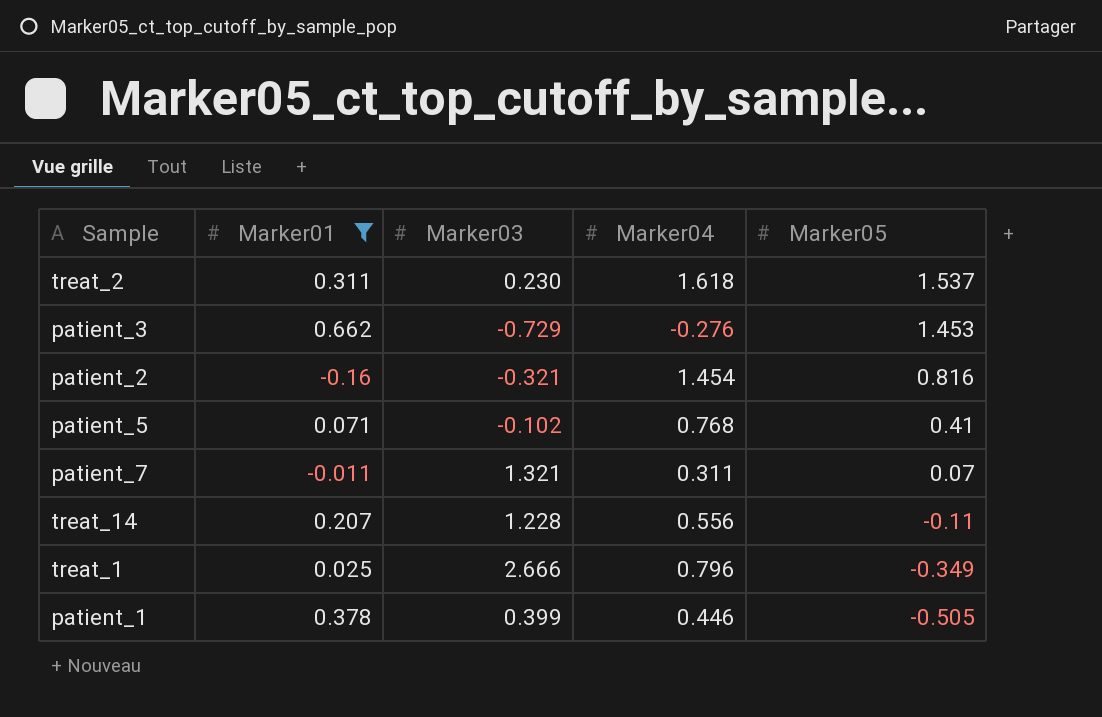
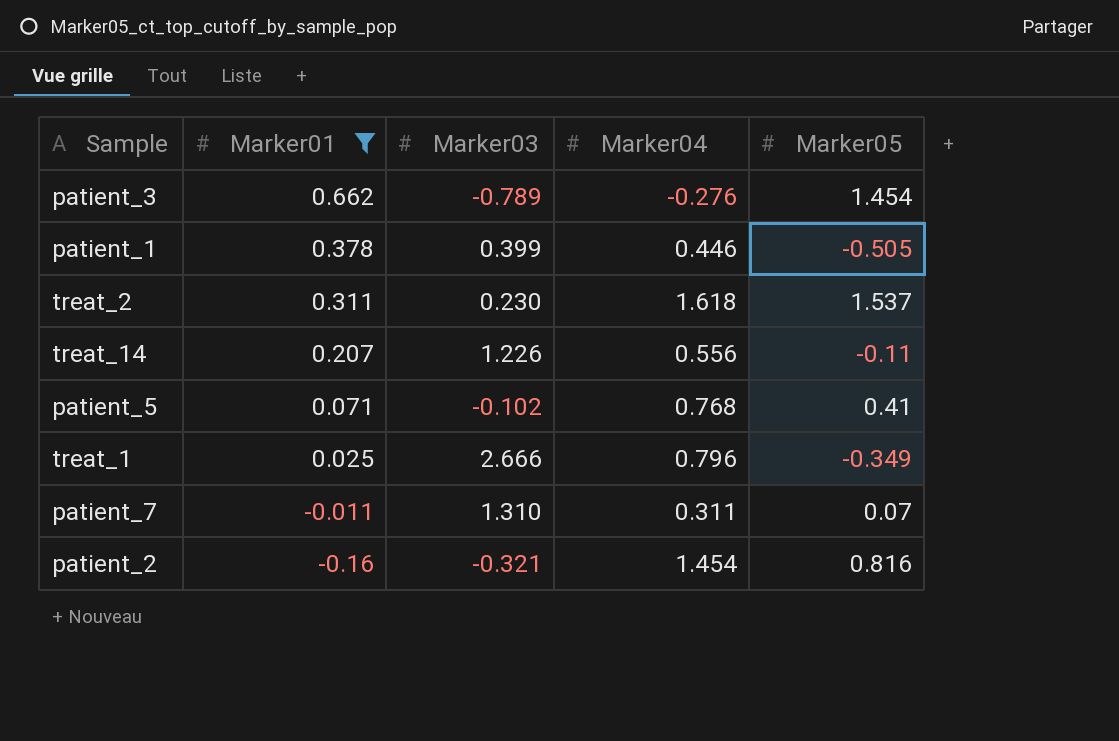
row order: Marker05 descending -> Marker01 descending
patient_3 | Marker03: -0.729 -> -0.789
patient_3 | Marker05: 1.453 -> 1.454
treat_14 | Marker03: 1.228 -> 1.226
patient_7 | Marker03: 1.321 -> 1.310

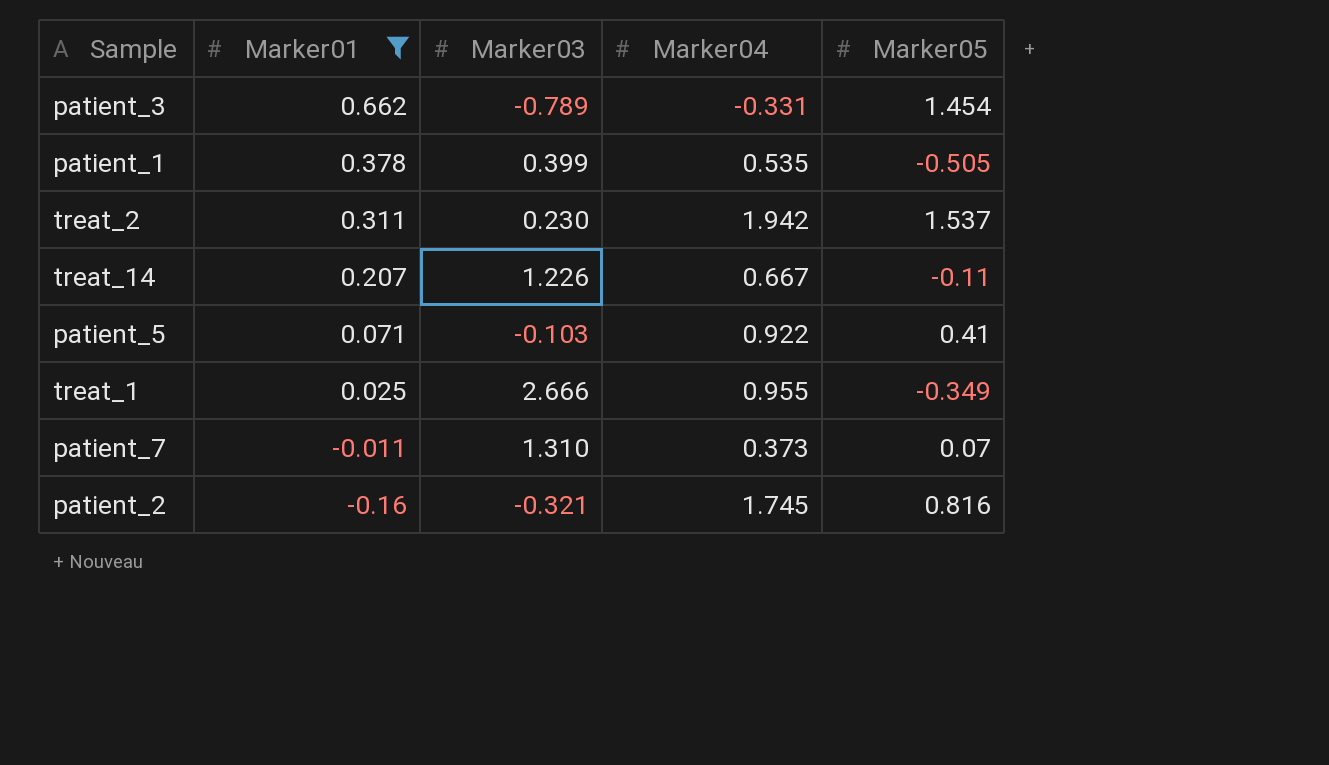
patient_3 | Marker04: -0.276 -> -0.331
patient_1 | Marker04: 0.446 -> 0.535
treat_2 | Marker04: 1.618 -> 1.942
treat_14 | Marker04: 0.556 -> 0.667
patient_5 | Marker03: -0.102 -> -0.103
patient_5 | Marker04: 0.768 -> 0.922
treat_1 | Marker04: 0.796 -> 0.955
patient_7 | Marker04: 0.311 -> 0.373
patient_2 | Marker04: 1.454 -> 1.745

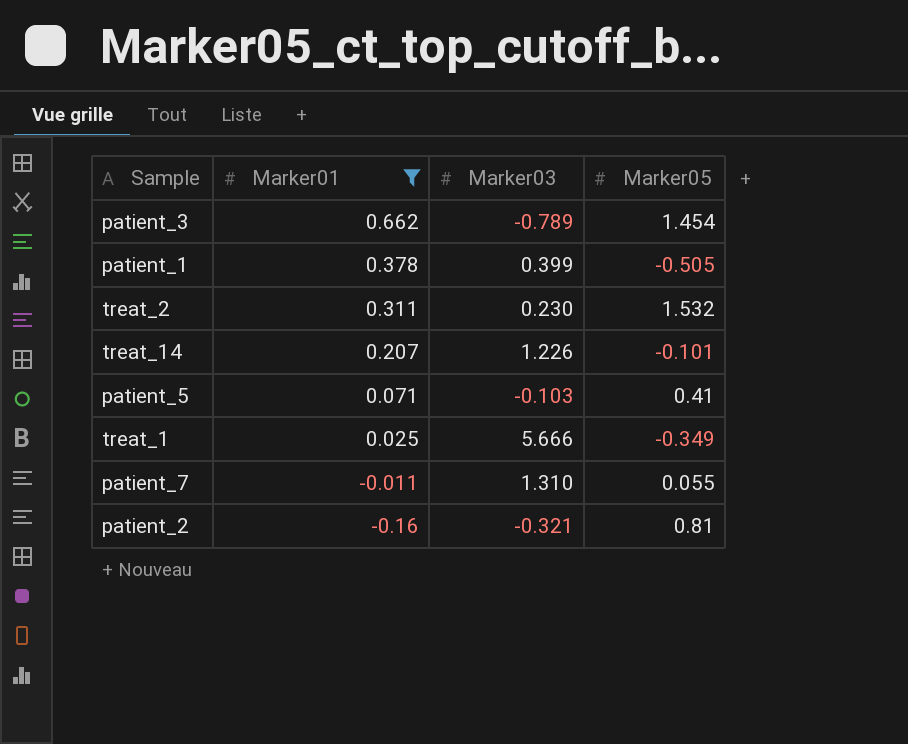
column Marker04 | position: 4 -> none
treat_2 | Marker05: 1.537 -> 1.532
treat_14 | Marker05: -0.11 -> -0.101
treat_1 | Marker03: 2.666 -> 5.666
patient_7 | Marker05: 0.07 -> 0.055
patient_2 | Marker05: 0.816 -> 0.81

